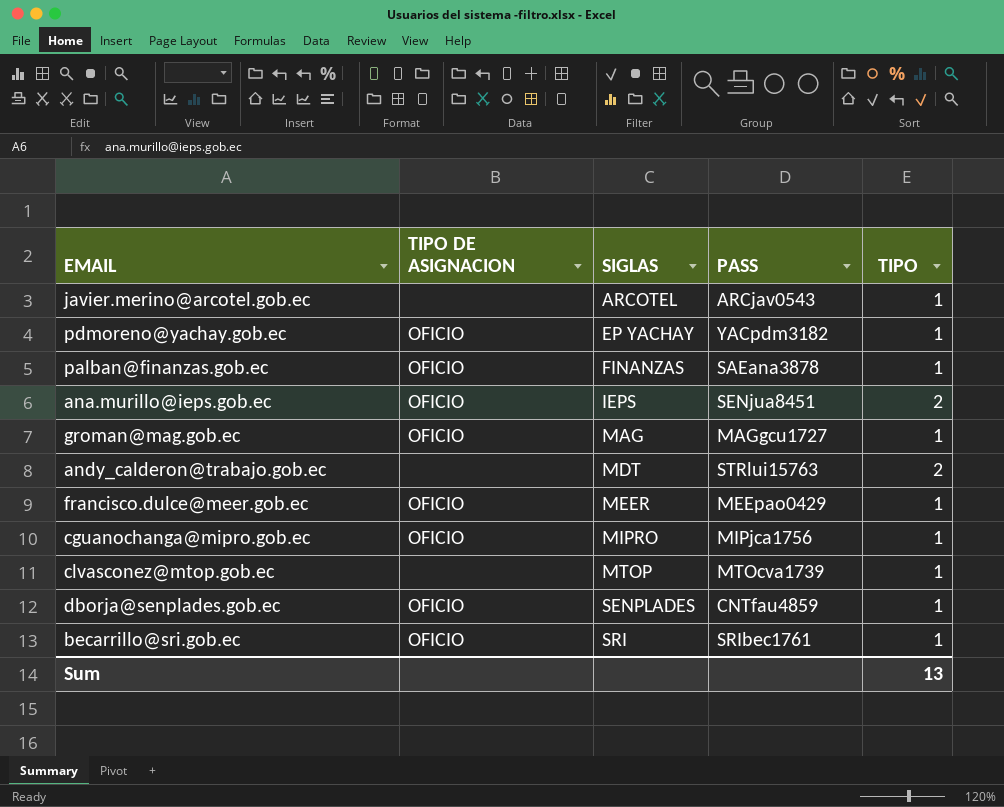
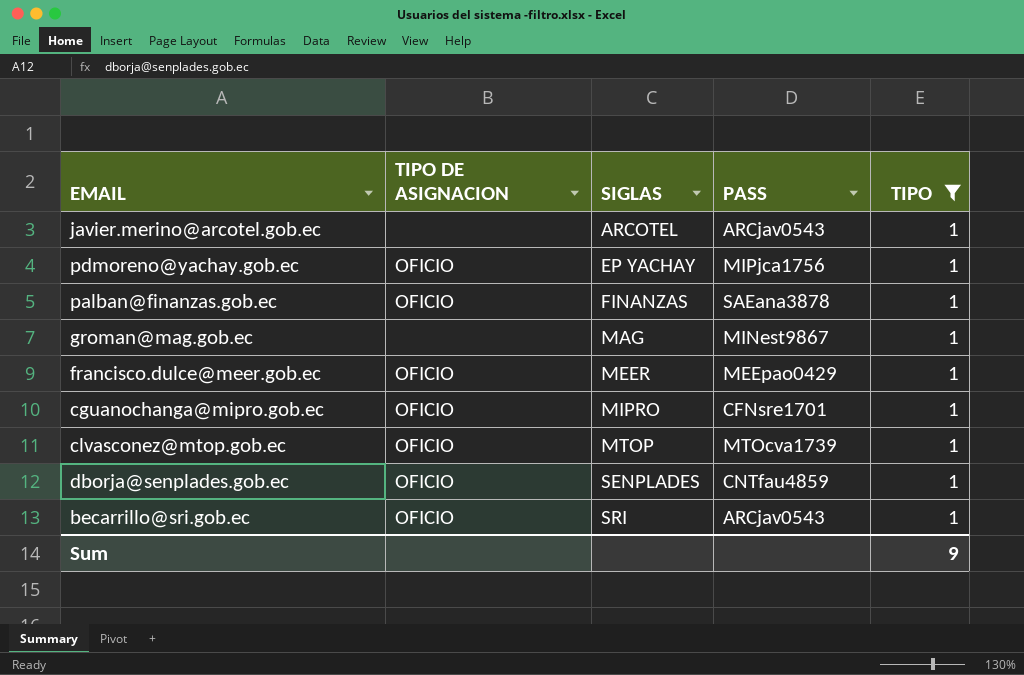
filter: none -> TIPO = 1
pdmoreno@yachay.gob.ec | PASS: YACpdm3182 -> MIPjca1756
groman@mag.gob.ec | TIPO DE ASIGNACION: OFICIO -> none
groman@mag.gob.ec | PASS: MAGgcu1727 -> MINest9867
cguanochanga@mipro.gob.ec | PASS: MIPjca1756 -> CFNsre1701
clvasconez@mtop.gob.ec | TIPO DE ASIGNACION: none -> OFICIO
becarrillo@sri.gob.ec | PASS: SRIbec1761 -> ARCjav0543
Sum | TIPO: 13 -> 9

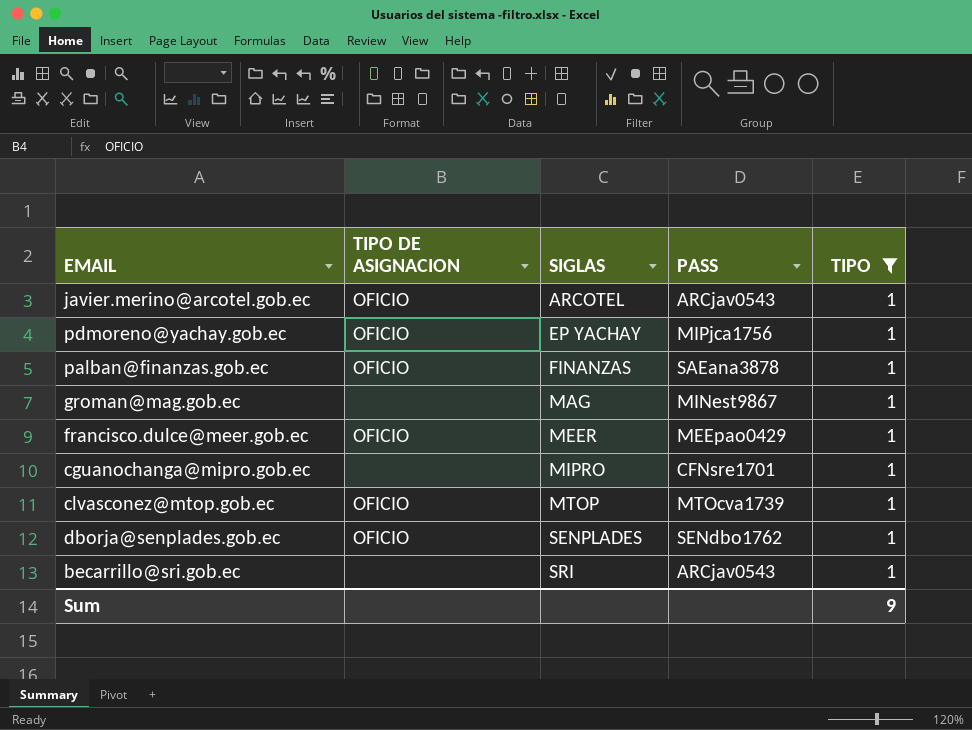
javier.merino@arcotel.gob.ec | TIPO DE ASIGNACION: none -> OFICIO
cguanochanga@mipro.gob.ec | TIPO DE ASIGNACION: OFICIO -> none
dborja@senplades.gob.ec | PASS: CNTfau4859 -> SENdbo1762
becarrillo@sri.gob.ec | TIPO DE ASIGNACION: OFICIO -> none

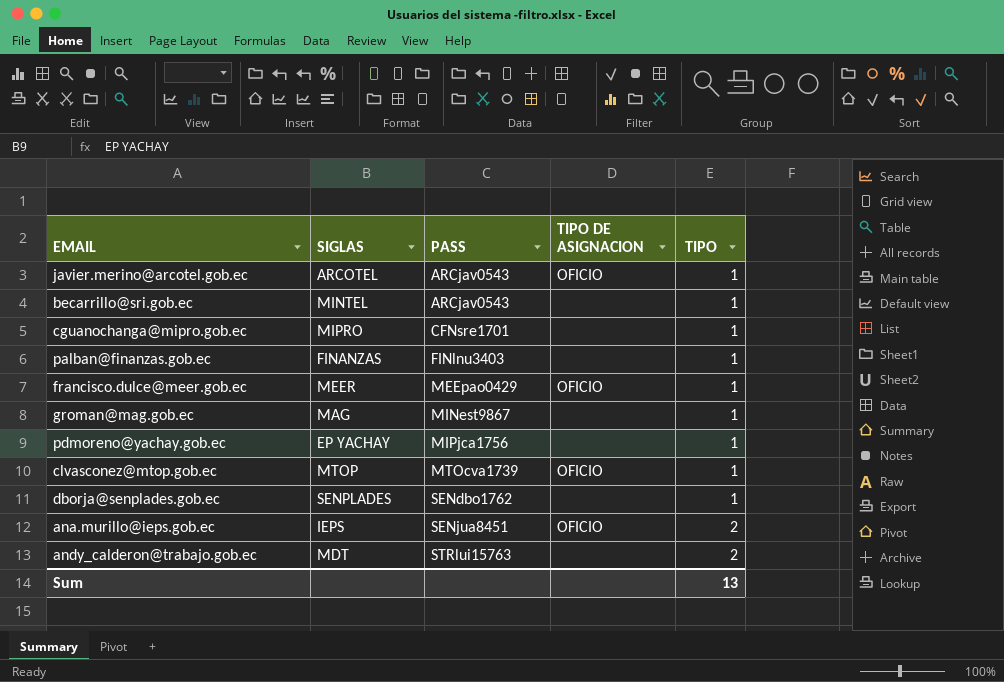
filter: TIPO = 1 -> none
row order: SIGLAS ascending -> PASS ascending
column TIPO DE ASIGNACION | position: 2 -> 4
becarrillo@sri.gob.ec | SIGLAS: SRI -> MINTEL
palban@finanzas.gob.ec | PASS: SAEana3878 -> FINlnu3403
palban@finanzas.gob.ec | TIPO DE ASIGNACION: OFICIO -> none
pdmoreno@yachay.gob.ec | TIPO DE ASIGNACION: OFICIO -> none
dborja@senplades.gob.ec | TIPO DE ASIGNACION: OFICIO -> none
Sum | TIPO: 9 -> 13

